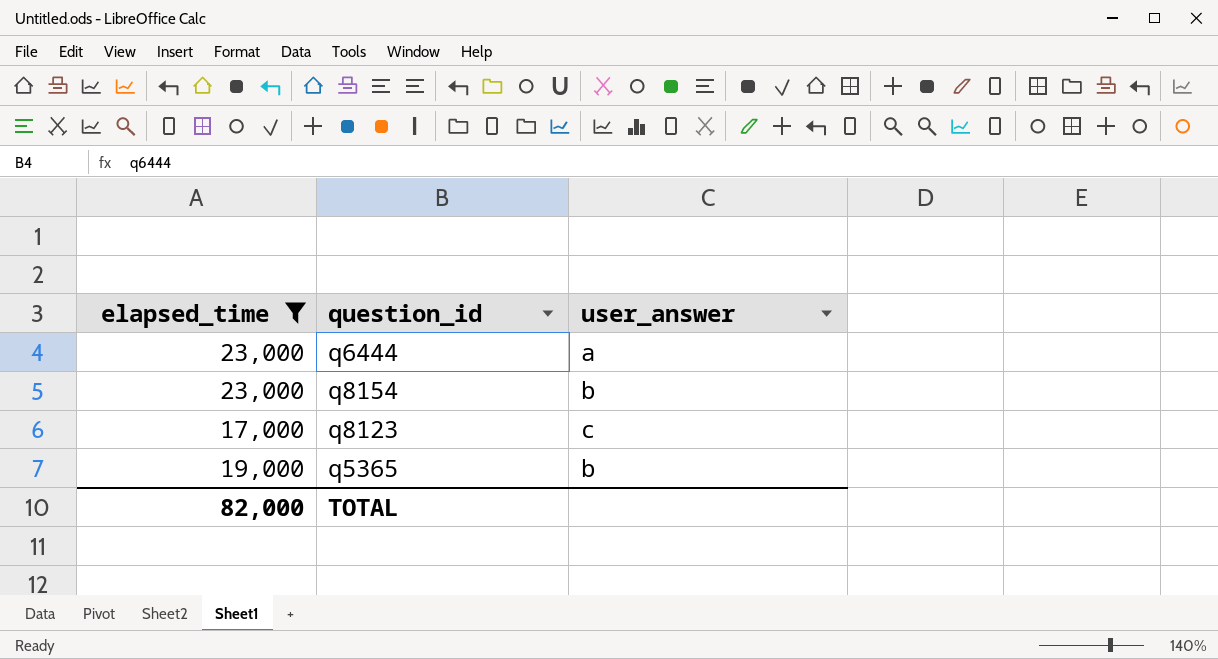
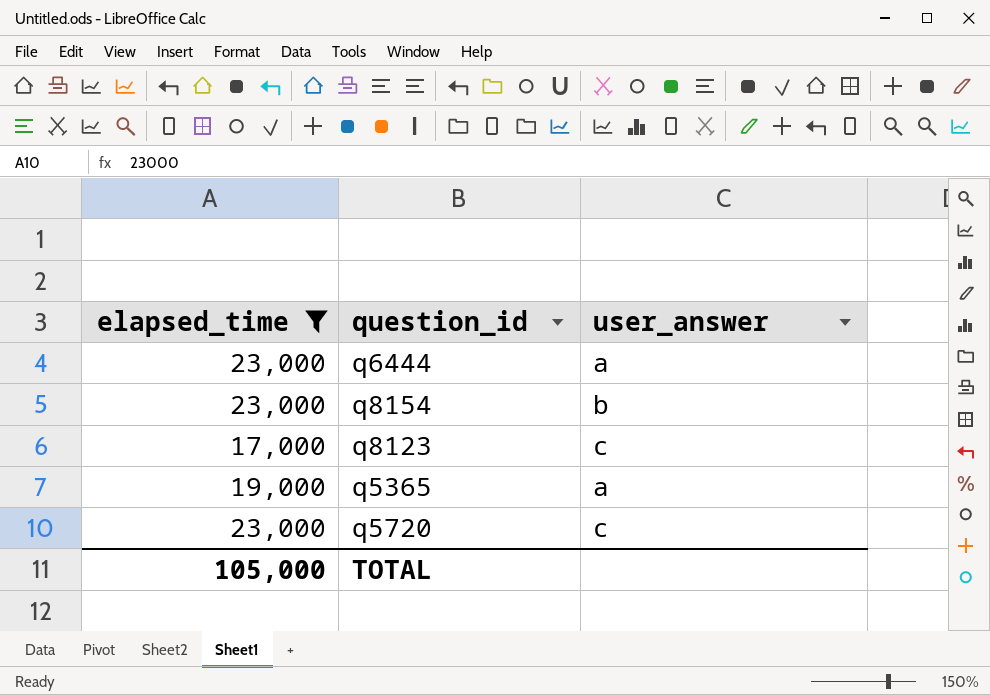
q5365 | user_answer: b -> a
row q5720: none -> 23,000 | c
TOTAL | elapsed_time: 82,000 -> 105,000

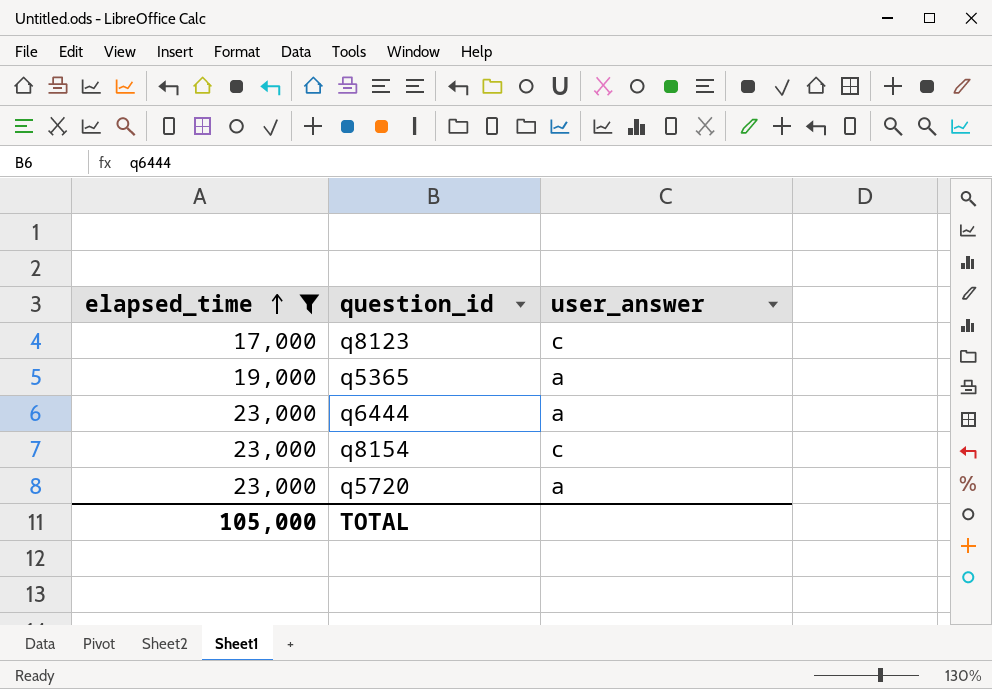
row order: none -> elapsed_time ascending
q8154 | user_answer: b -> c
q5720 | user_answer: c -> a

